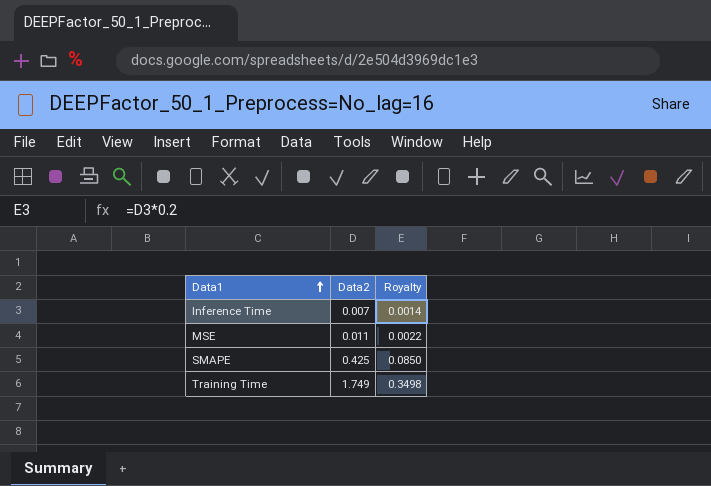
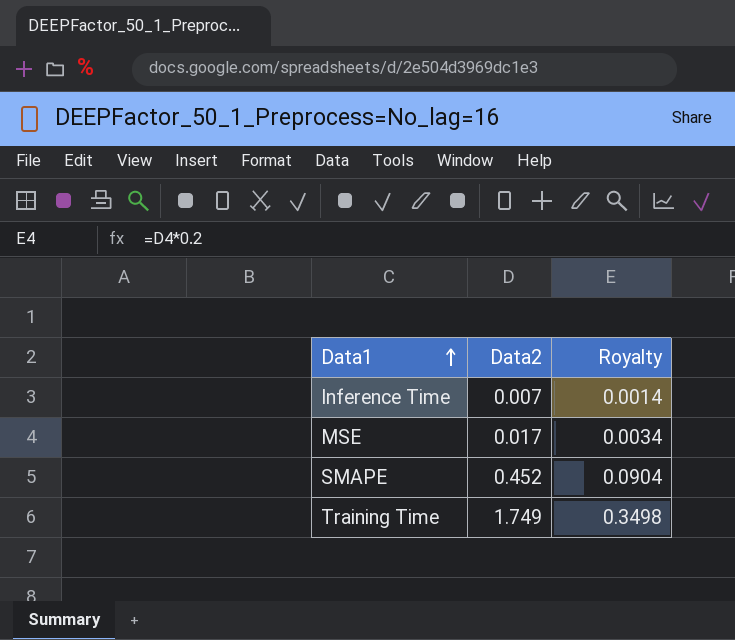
MSE | Data2: 0.011 -> 0.017
MSE | Royalty: 0.0022 -> 0.0034
SMAPE | Data2: 0.425 -> 0.452
SMAPE | Royalty: 0.0850 -> 0.0904

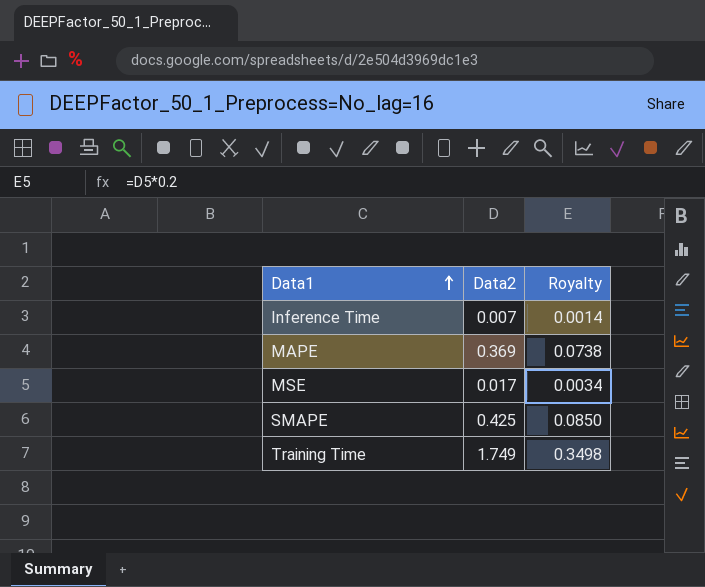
row MAPE: none -> 0.369 | 0.0738
SMAPE | Data2: 0.452 -> 0.425
SMAPE | Royalty: 0.0904 -> 0.0850

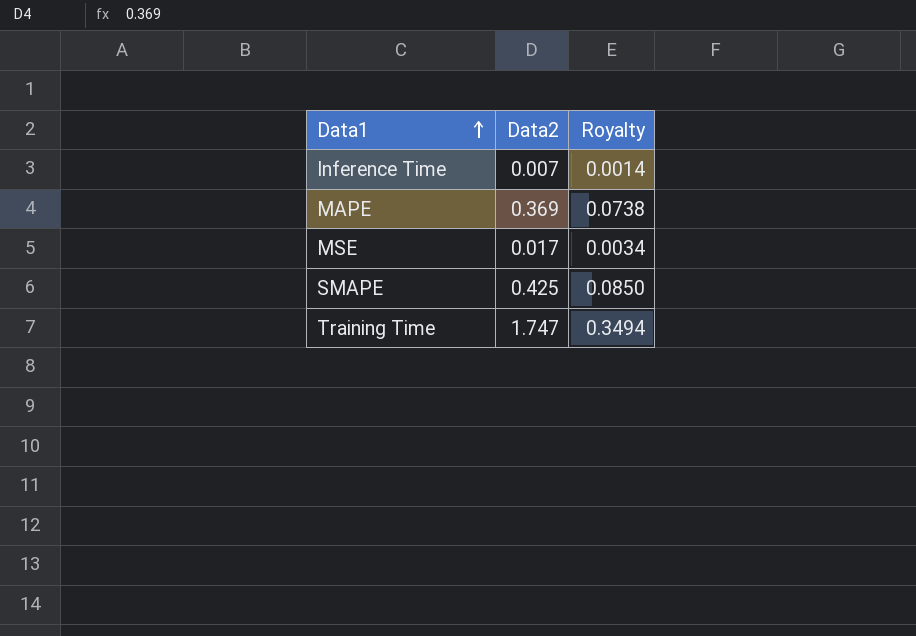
Training Time | Data2: 1.749 -> 1.747
Training Time | Royalty: 0.3498 -> 0.3494

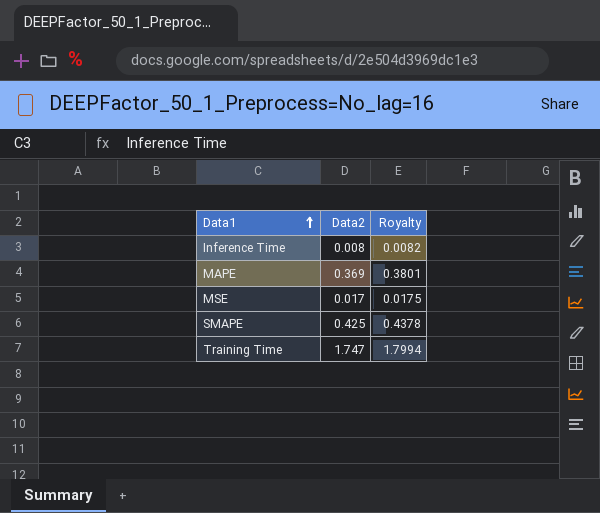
column Royalty | formula: [Data2] * 0.2 -> [Data2] * 1.03
Inference Time | Data2: 0.007 -> 0.008

